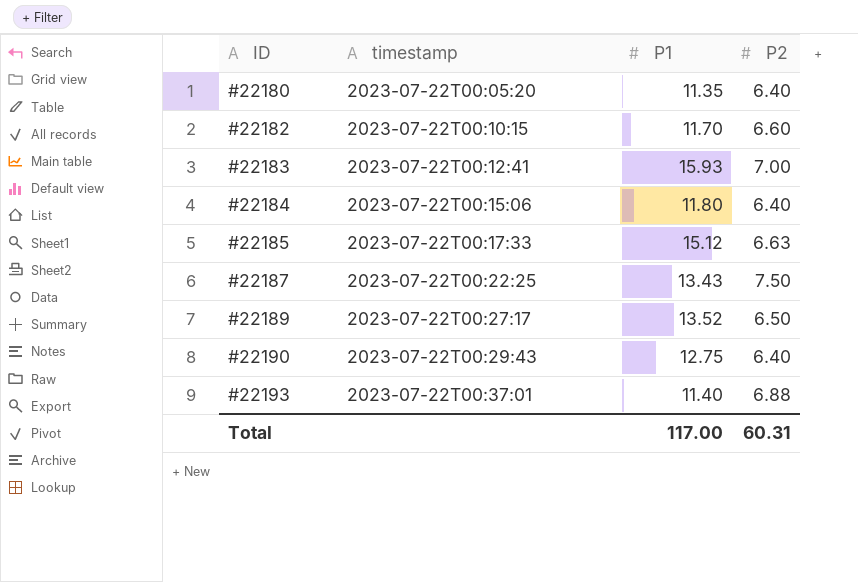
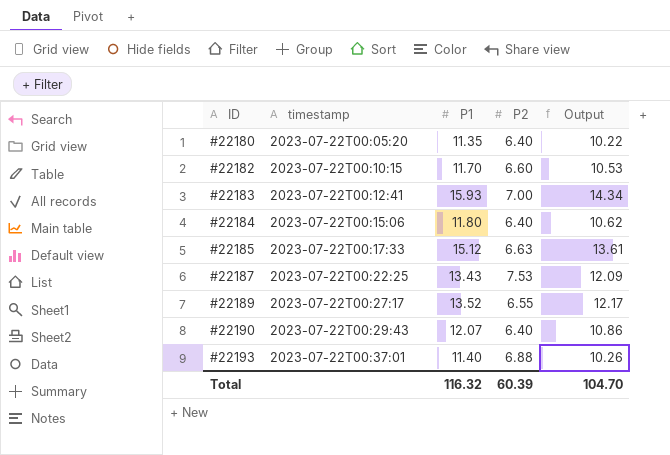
column Output | formula: none -> [P1] * 0.9
#22187 | P2: 7.50 -> 7.53
#22189 | P2: 6.50 -> 6.55
#22190 | P1: 12.75 -> 12.07
Total | P1: 117.00 -> 116.32
Total | P2: 60.31 -> 60.39

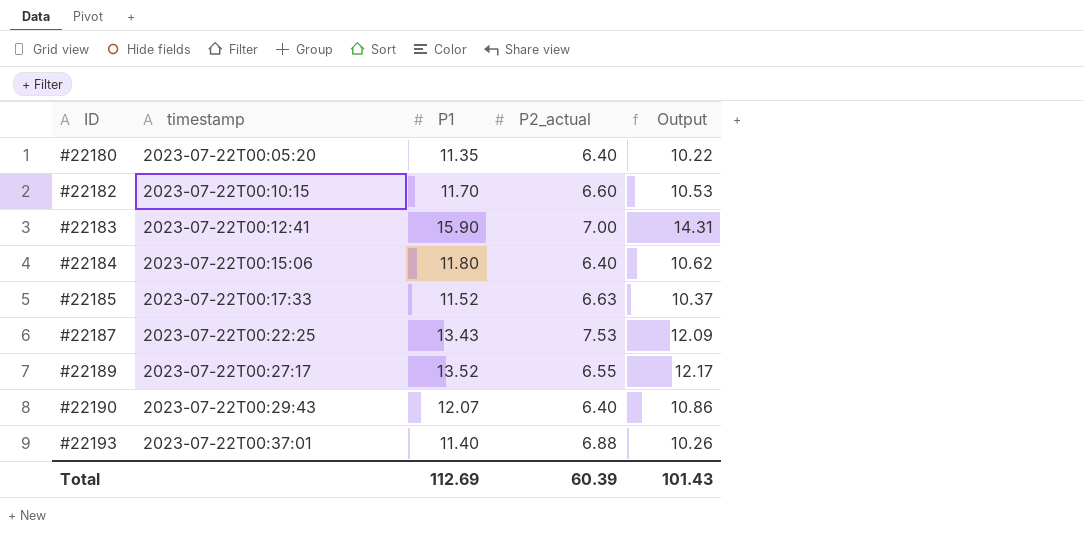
column name: P2 -> P2_actual
#22183 | P1: 15.93 -> 15.90
#22183 | Output: 14.34 -> 14.31
#22185 | P1: 15.12 -> 11.52
#22185 | Output: 13.61 -> 10.37
Total | P1: 116.32 -> 112.69
Total | Output: 104.70 -> 101.43

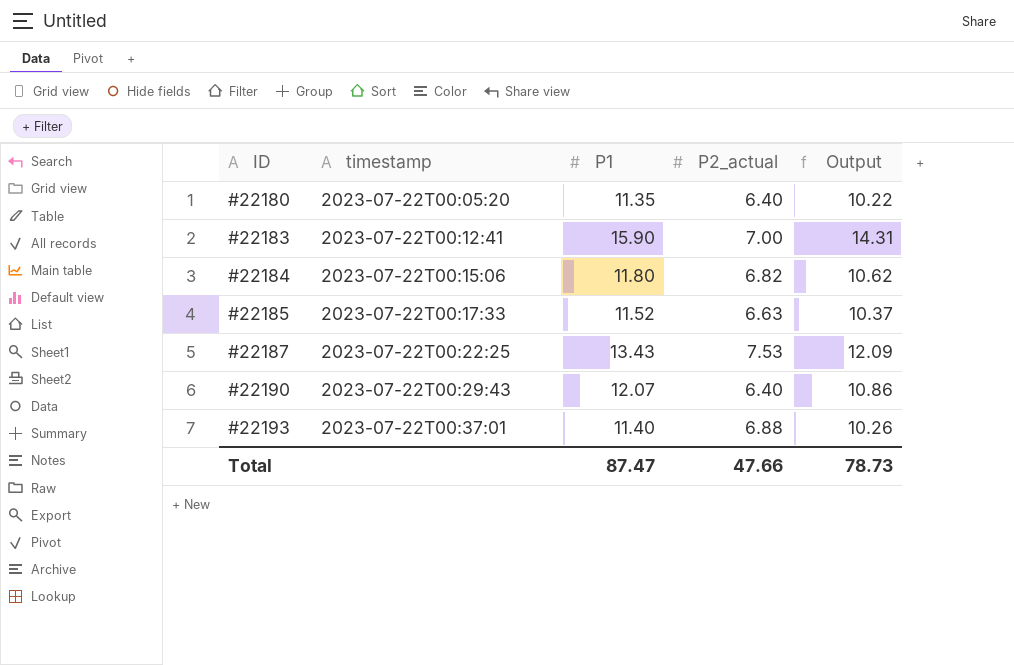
row #22182: 2023-07-22T00:10:15 | 11.70 | 6.60 | 10.53 -> none
row #22189: 2023-07-22T00:27:17 | 13.52 | 6.55 | 12.17 -> none
#22184 | P2_actual: 6.40 -> 6.82
Total | P1: 112.69 -> 87.47
Total | P2_actual: 60.39 -> 47.66
Total | Output: 101.43 -> 78.73

